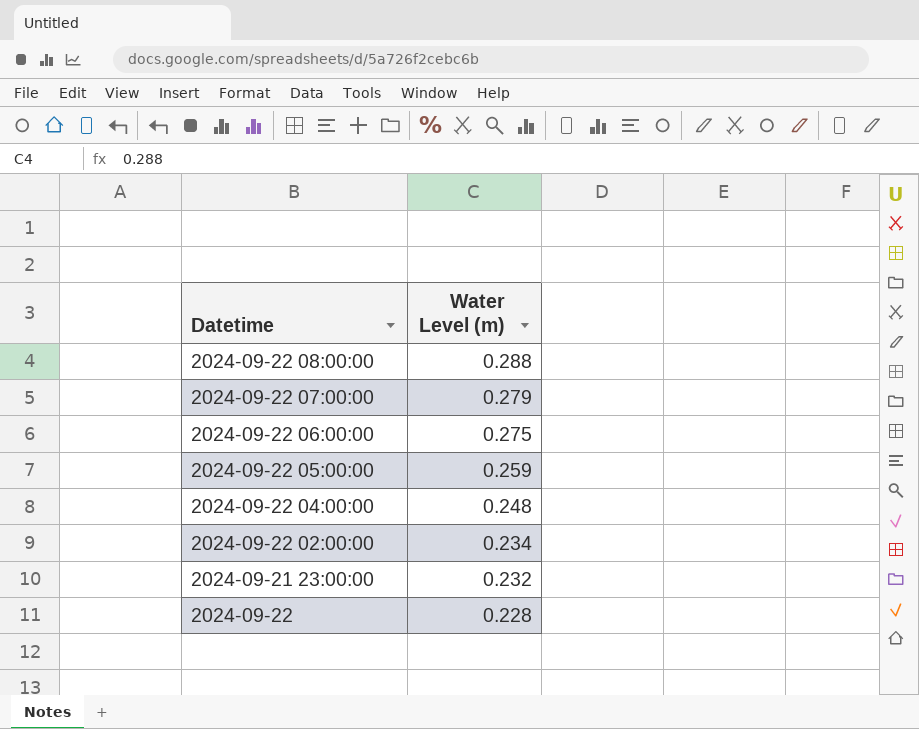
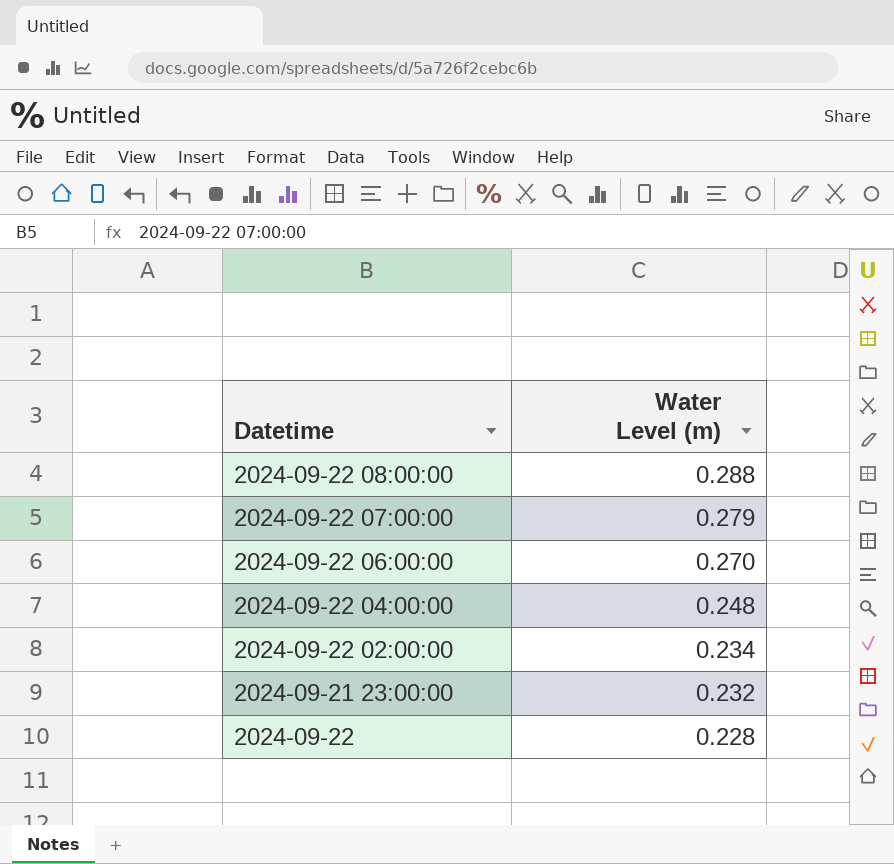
row 2024-09-22 05:00:00: 0.259 -> none
2024-09-22 06:00:00 | Water Level (m): 0.275 -> 0.270

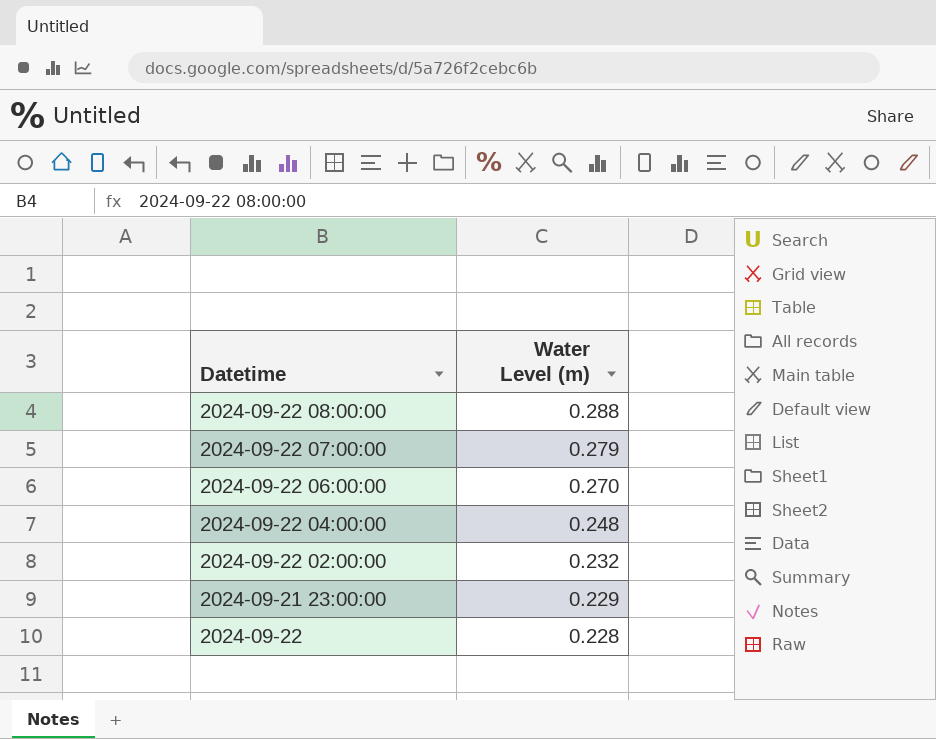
2024-09-22 02:00:00 | Water Level (m): 0.234 -> 0.232
2024-09-21 23:00:00 | Water Level (m): 0.232 -> 0.229

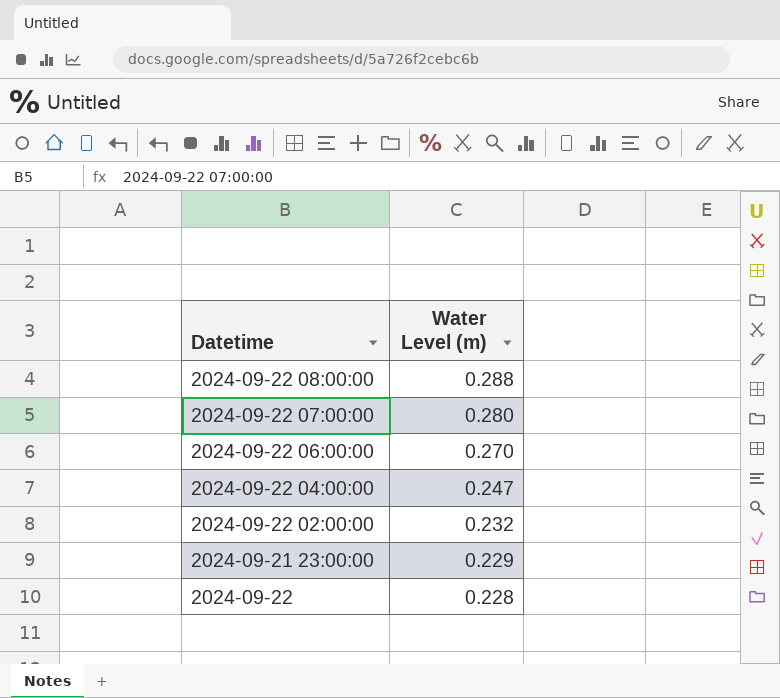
2024-09-22 07:00:00 | Water Level (m): 0.279 -> 0.280
2024-09-22 04:00:00 | Water Level (m): 0.248 -> 0.247

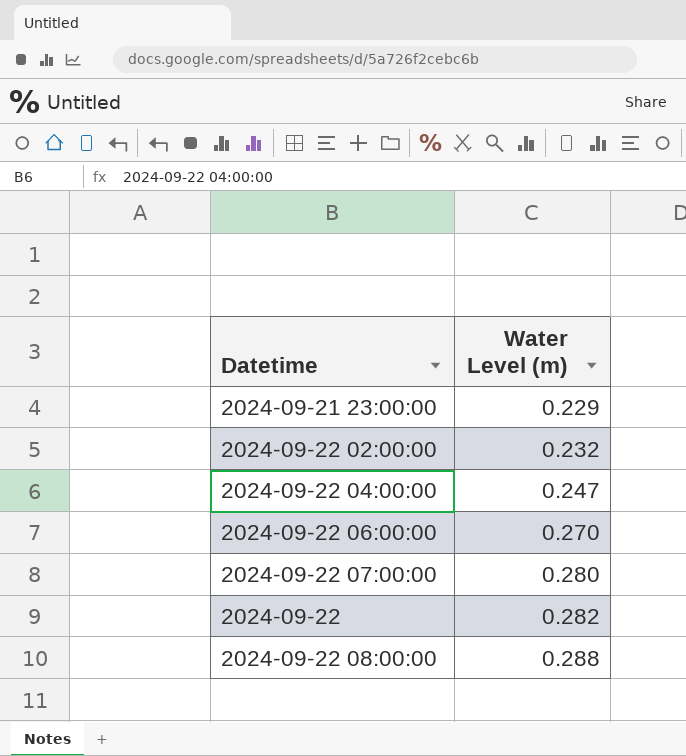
row order: Water Level (m) descending -> Water Level (m) ascending
2024-09-22 | Water Level (m): 0.228 -> 0.282

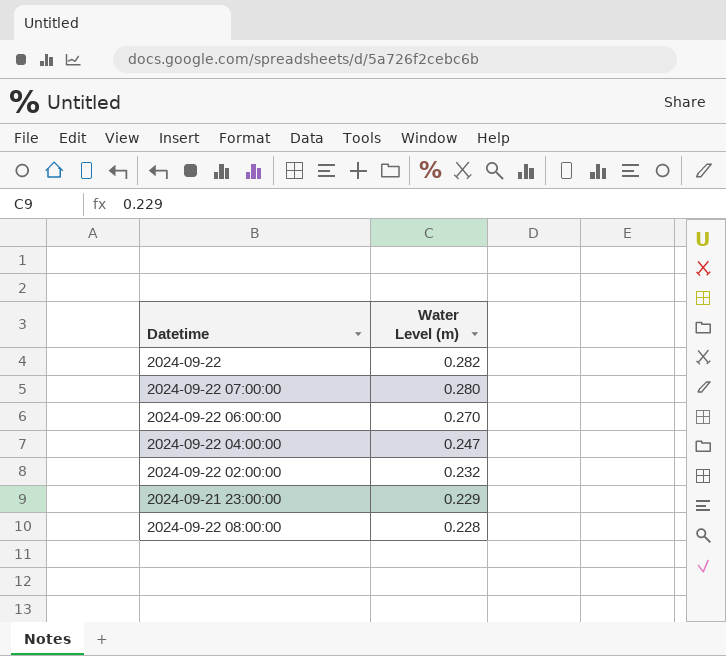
row order: Water Level (m) ascending -> Water Level (m) descending
2024-09-22 08:00:00 | Water Level (m): 0.288 -> 0.228

